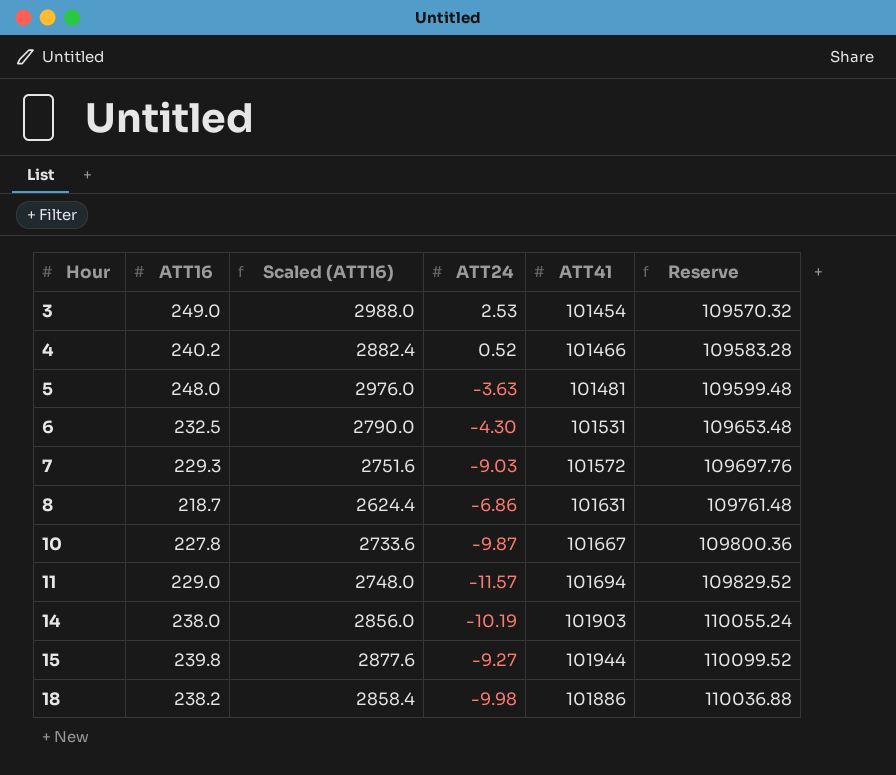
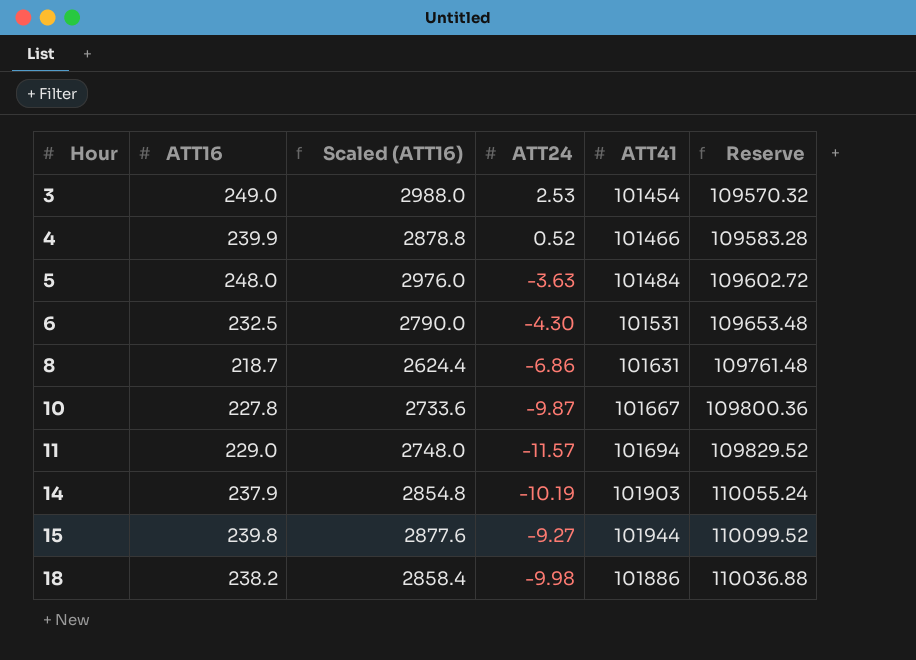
row 7: 229.3 | 2751.6 | -9.03 | 101572 | 109697.76 -> none
4 | ATT16: 240.2 -> 239.9
4 | Scaled (ATT16): 2882.4 -> 2878.8
5 | ATT41: 101481 -> 101484
5 | Reserve: 109599.48 -> 109602.72
14 | ATT16: 238.0 -> 237.9
14 | Scaled (ATT16): 2856.0 -> 2854.8

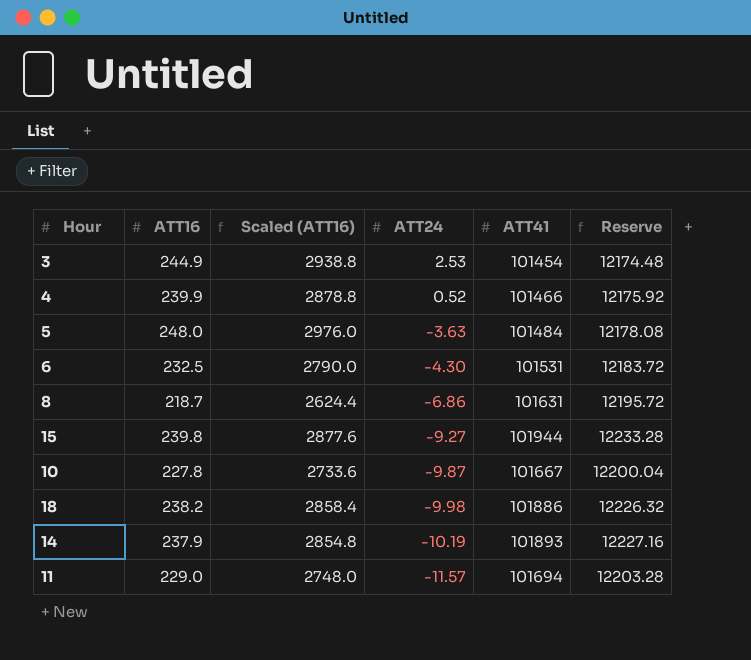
row order: Hour ascending -> ATT24 descending
column Reserve | formula: [ATT41] * 1.08 -> [ATT41] * 0.12
3 | ATT16: 249.0 -> 244.9
3 | Scaled (ATT16): 2988.0 -> 2938.8
14 | ATT41: 101903 -> 101893

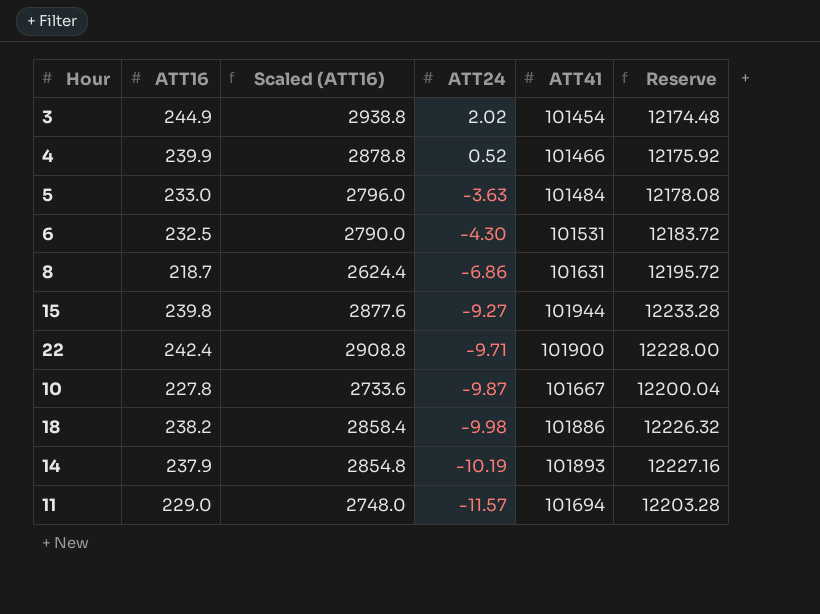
3 | ATT24: 2.53 -> 2.02
5 | ATT16: 248.0 -> 233.0
5 | Scaled (ATT16): 2976.0 -> 2796.0
row 22: none -> 242.4 | 2908.8 | -9.71 | 101900 | 12228.00

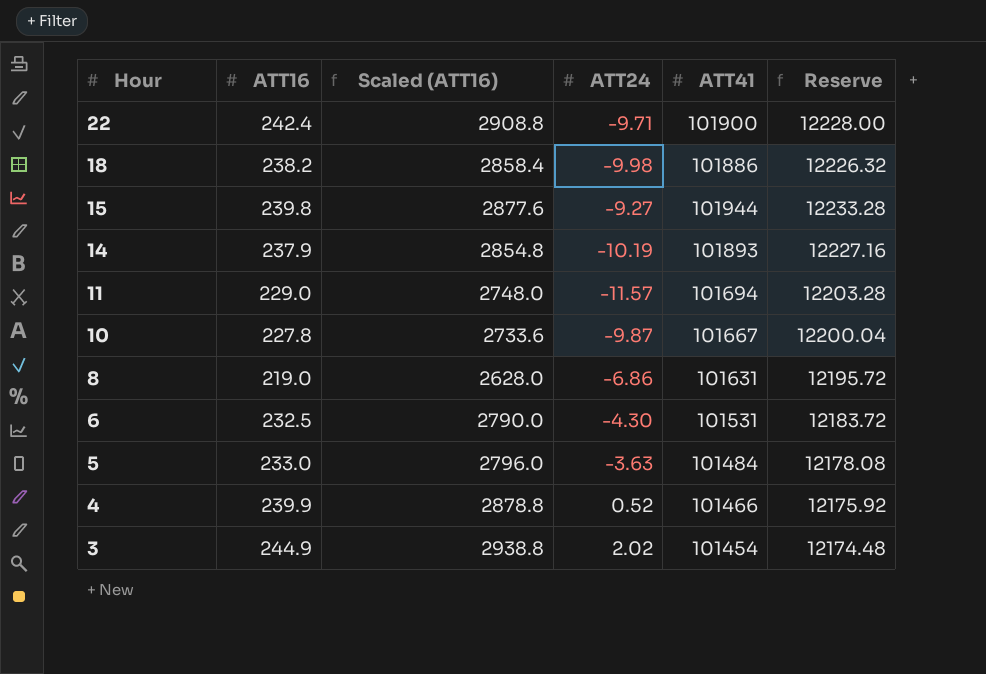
row order: ATT24 descending -> Hour descending
8 | ATT16: 218.7 -> 219.0
8 | Scaled (ATT16): 2624.4 -> 2628.0

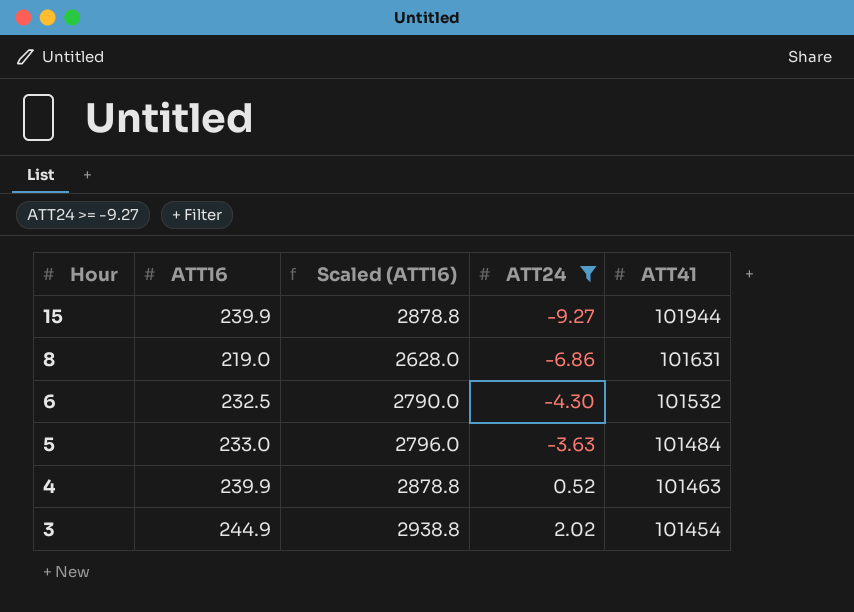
filter: none -> ATT24 >= -9.27
column Reserve | formula: [ATT41] * 0.12 -> none
15 | ATT16: 239.8 -> 239.9
15 | Scaled (ATT16): 2877.6 -> 2878.8
6 | ATT41: 101531 -> 101532
4 | ATT41: 101466 -> 101463

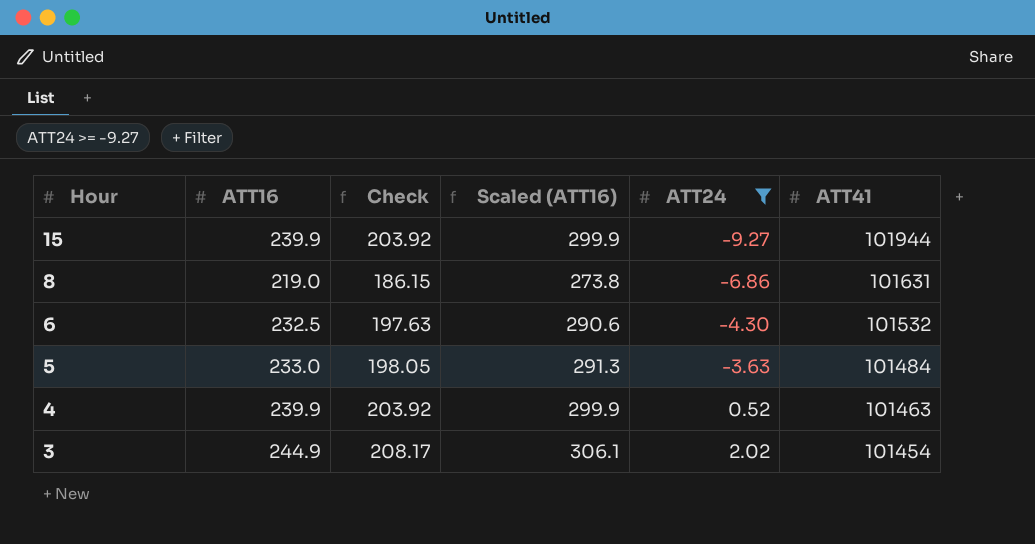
column Check | formula: none -> [ATT16] * 0.85
column Scaled (ATT16) | formula: [ATT16] * 12 -> [ATT16] * 1.25

